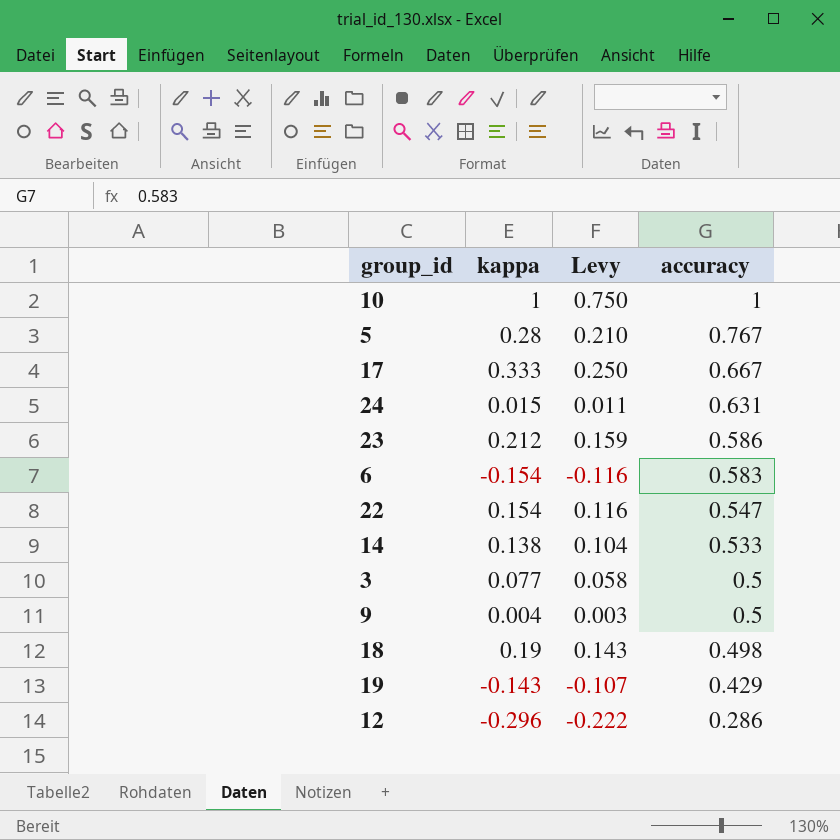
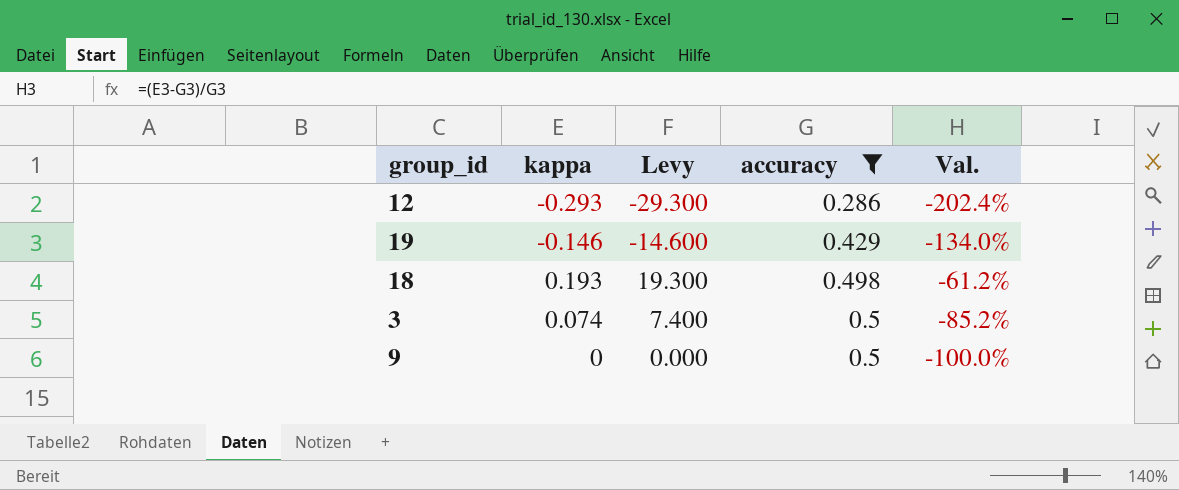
filter: none -> accuracy <= 0.5
row order: accuracy descending -> accuracy ascending
column Levy | formula: [kappa] * 0.75 -> [kappa] * 100
column Val. | formula: none -> ([kappa] - [accuracy]) / [accuracy]
12 | kappa: -0.296 -> -0.293
19 | kappa: -0.143 -> -0.146
18 | kappa: 0.19 -> 0.193
3 | kappa: 0.077 -> 0.074
9 | kappa: 0.004 -> 0

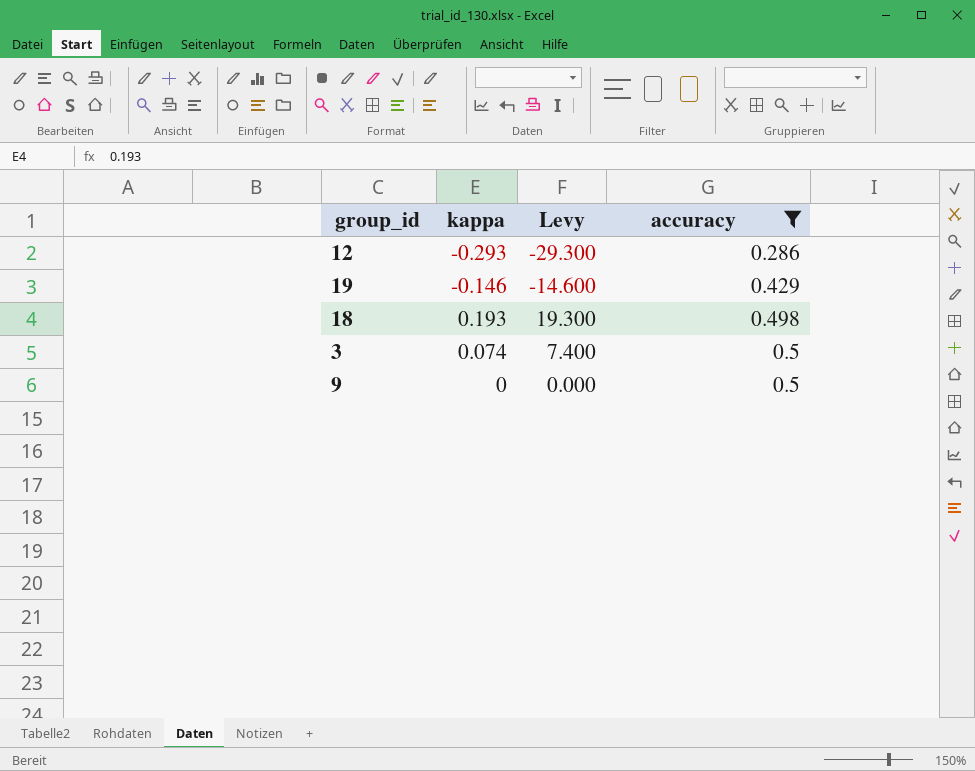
column Val. | formula: ([kappa] - [accuracy]) / [accuracy] -> none

